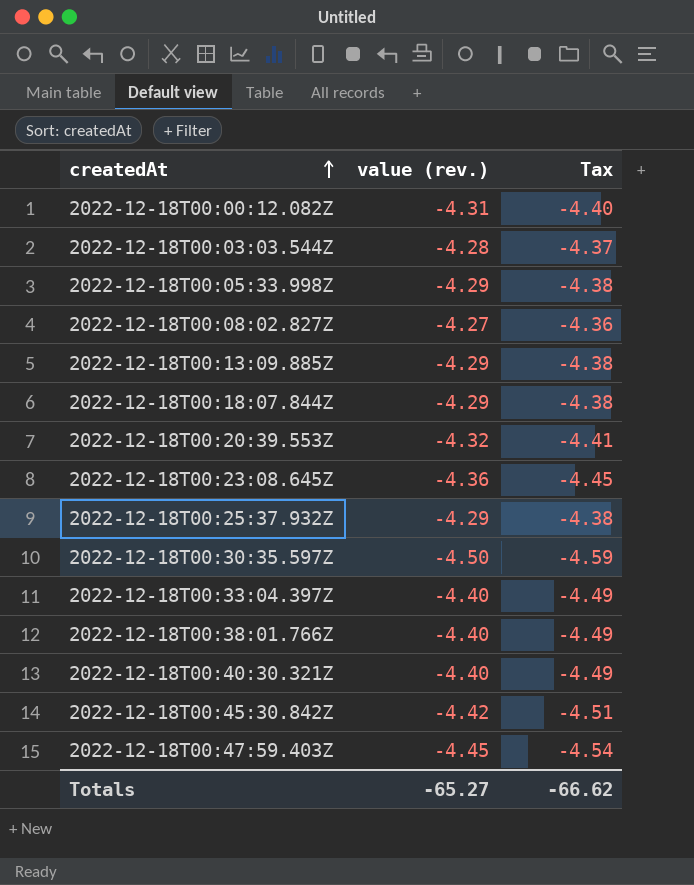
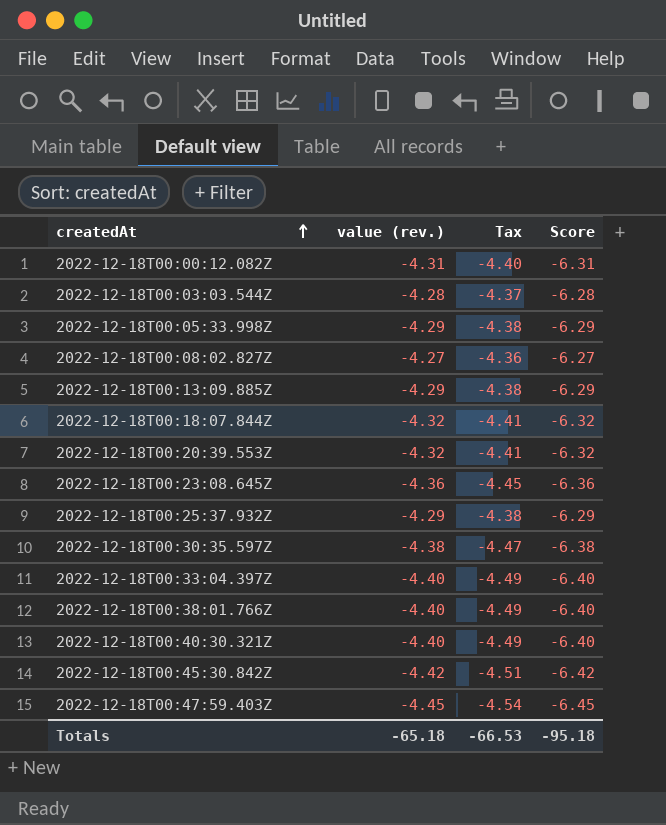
column Score | formula: none -> [value (rev.)] - 2
2022-12-18T00:18:07.844Z | value (rev.): -4.29 -> -4.32
2022-12-18T00:18:07.844Z | Tax: -4.38 -> -4.41
2022-12-18T00:30:35.597Z | value (rev.): -4.50 -> -4.38
2022-12-18T00:30:35.597Z | Tax: -4.59 -> -4.47
Totals | value (rev.): -65.27 -> -65.18
Totals | Tax: -66.62 -> -66.53

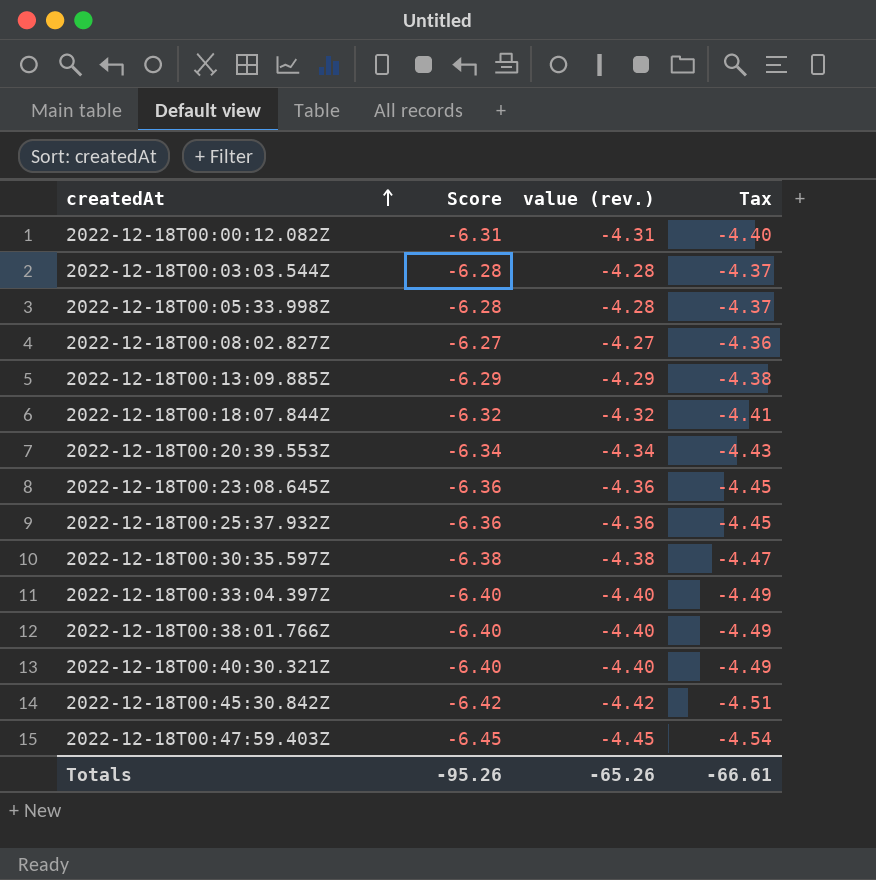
column Score | position: 4 -> 2
2022-12-18T00:05:33.998Z | Score: -6.29 -> -6.28
2022-12-18T00:05:33.998Z | value (rev.): -4.29 -> -4.28
2022-12-18T00:05:33.998Z | Tax: -4.38 -> -4.37
2022-12-18T00:20:39.553Z | Score: -6.32 -> -6.34
2022-12-18T00:20:39.553Z | value (rev.): -4.32 -> -4.34
2022-12-18T00:20:39.553Z | Tax: -4.41 -> -4.43
2022-12-18T00:25:37.932Z | Score: -6.29 -> -6.36
2022-12-18T00:25:37.932Z | value (rev.): -4.29 -> -4.36
2022-12-18T00:25:37.932Z | Tax: -4.38 -> -4.45
Totals | Score: -95.18 -> -95.26
Totals | value (rev.): -65.18 -> -65.26
Totals | Tax: -66.53 -> -66.61

